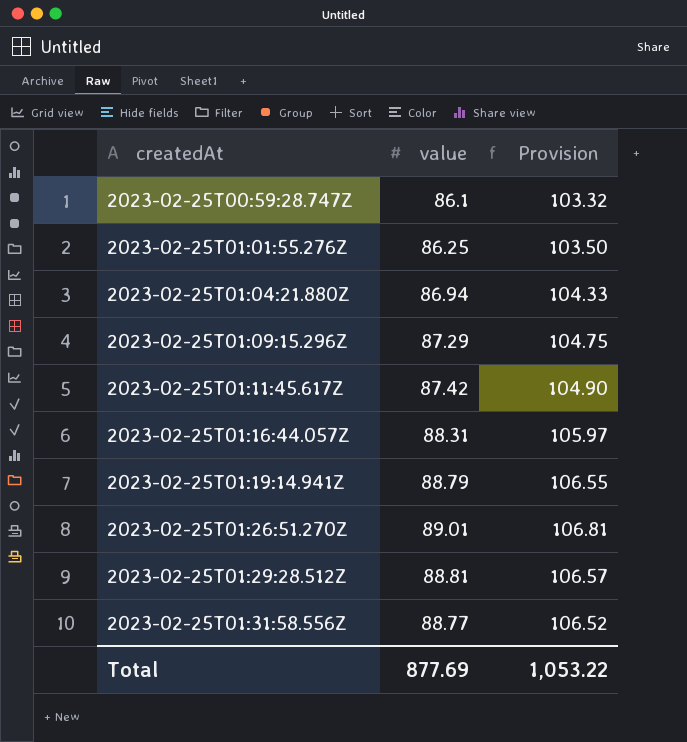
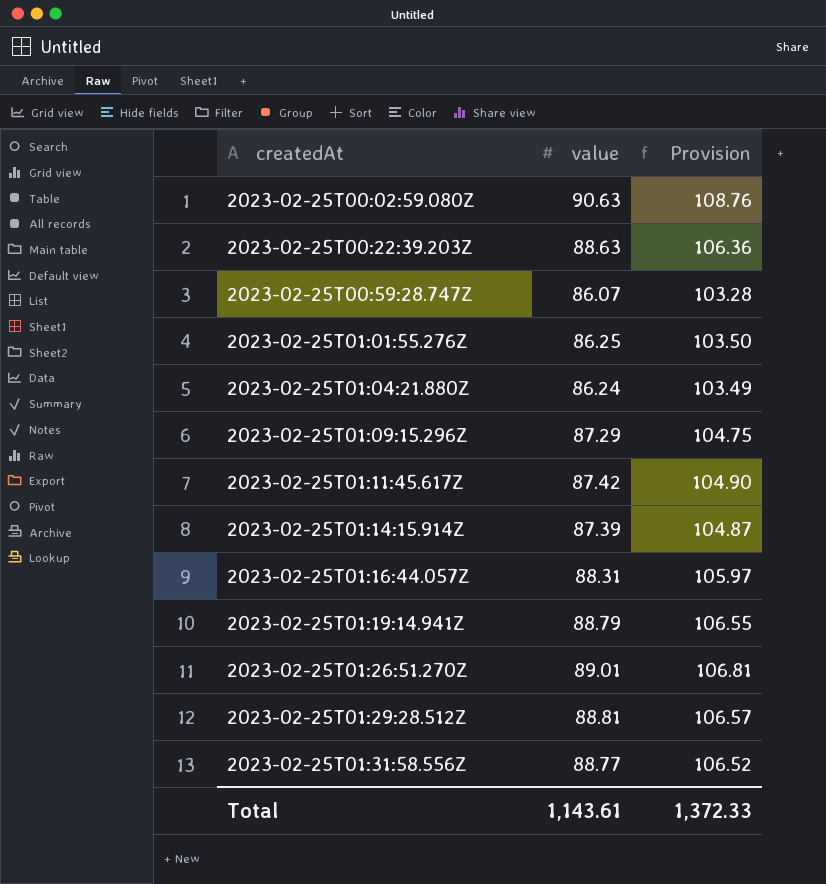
row 2023-02-25T00:02:59.080Z: none -> 90.63 | 108.76
row 2023-02-25T00:22:39.203Z: none -> 88.63 | 106.36
2023-02-25T00:59:28.747Z | value: 86.1 -> 86.07
2023-02-25T00:59:28.747Z | Provision: 103.32 -> 103.28
2023-02-25T01:04:21.880Z | value: 86.94 -> 86.24
2023-02-25T01:04:21.880Z | Provision: 104.33 -> 103.49
row 2023-02-25T01:14:15.914Z: none -> 87.39 | 104.87
Total | value: 877.69 -> 1,143.61
Total | Provision: 1,053.22 -> 1,372.33

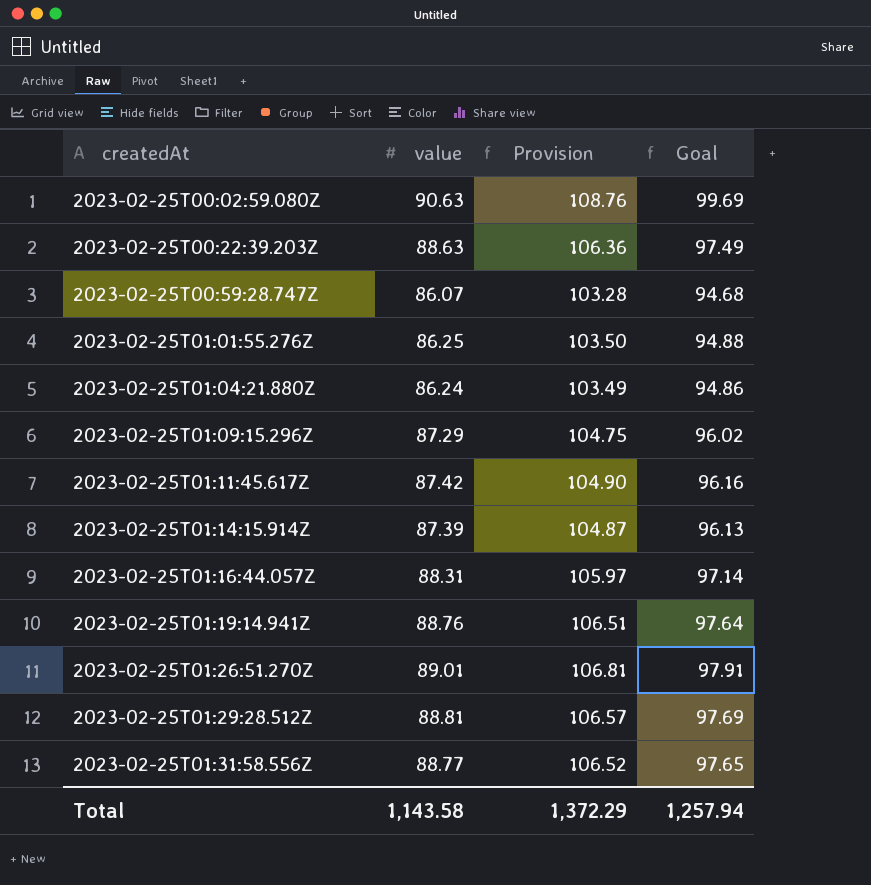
column Goal | formula: none -> [value] * 1.1
2023-02-25T01:19:14.941Z | value: 88.79 -> 88.76
2023-02-25T01:19:14.941Z | Provision: 106.55 -> 106.51
Total | value: 1,143.61 -> 1,143.58
Total | Provision: 1,372.33 -> 1,372.29

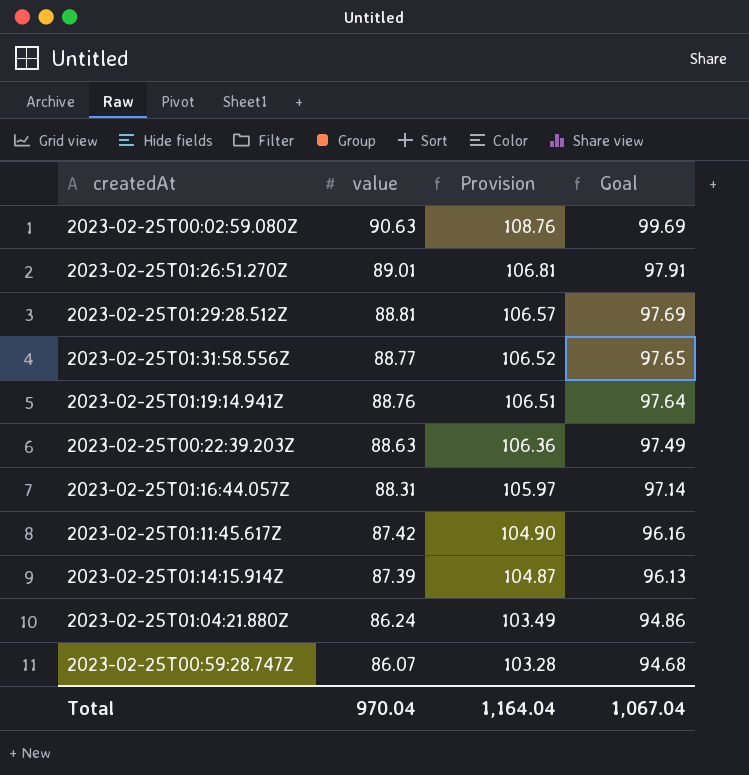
row order: createdAt ascending -> value descending
row 2023-02-25T01:01:55.276Z: 86.25 | 103.50 | 94.88 -> none
row 2023-02-25T01:09:15.296Z: 87.29 | 104.75 | 96.02 -> none
Total | value: 1,143.58 -> 970.04
Total | Provision: 1,372.29 -> 1,164.04
Total | Goal: 1,257.94 -> 1,067.04

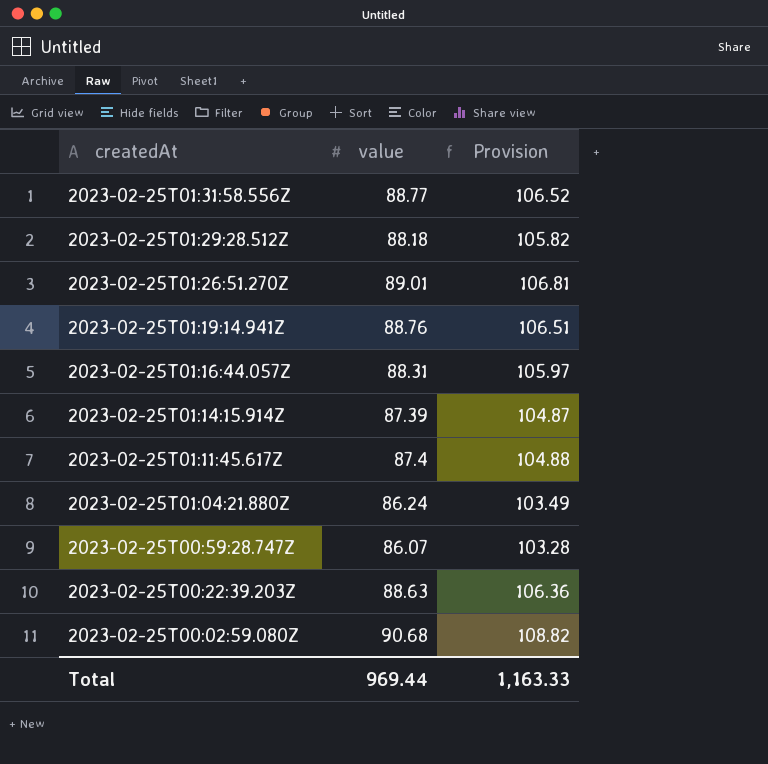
row order: value descending -> createdAt descending
column Goal | formula: [value] * 1.1 -> none
2023-02-25T01:29:28.512Z | value: 88.81 -> 88.18
2023-02-25T01:29:28.512Z | Provision: 106.57 -> 105.82
2023-02-25T01:11:45.617Z | value: 87.42 -> 87.4
2023-02-25T01:11:45.617Z | Provision: 104.90 -> 104.88
2023-02-25T00:02:59.080Z | value: 90.63 -> 90.68
2023-02-25T00:02:59.080Z | Provision: 108.76 -> 108.82
Total | value: 970.04 -> 969.44
Total | Provision: 1,164.04 -> 1,163.33

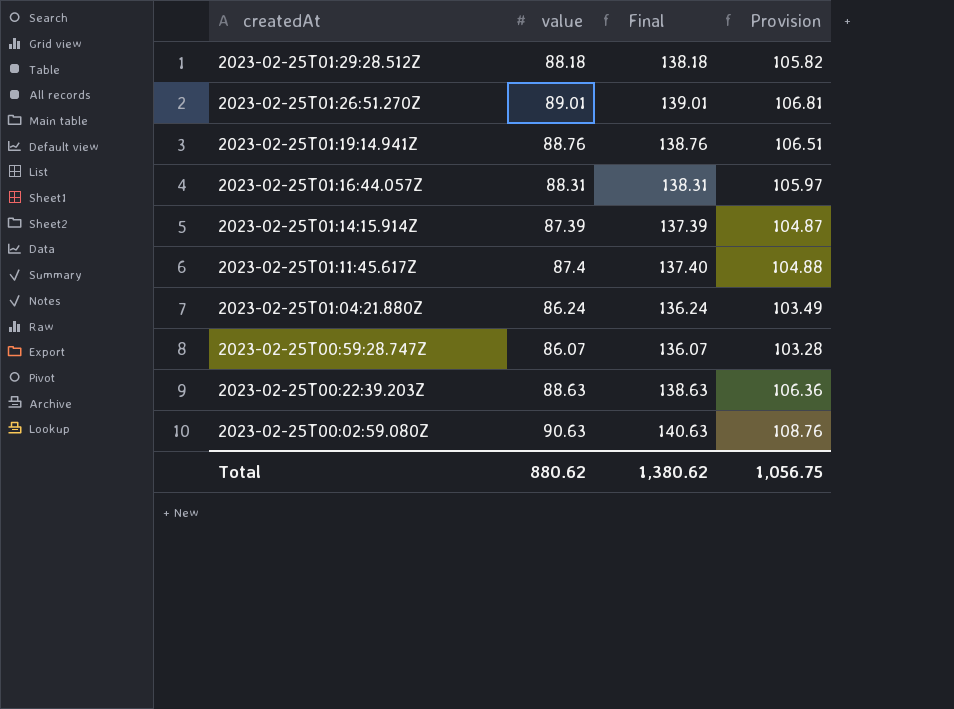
column Final | formula: none -> [value] + 50
row 2023-02-25T01:31:58.556Z: 88.77 | 106.52 -> none
2023-02-25T00:02:59.080Z | value: 90.68 -> 90.63
2023-02-25T00:02:59.080Z | Provision: 108.82 -> 108.76
Total | value: 969.44 -> 880.62
Total | Provision: 1,163.33 -> 1,056.75

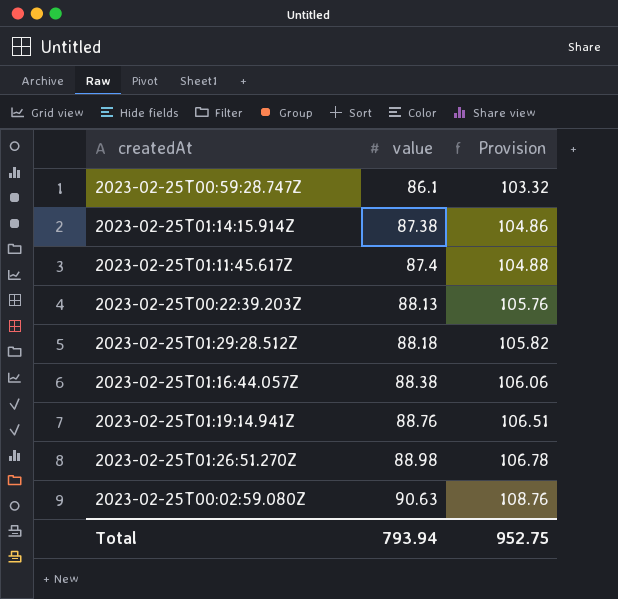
row order: createdAt descending -> value ascending
column Final | formula: [value] + 50 -> none
row 2023-02-25T01:04:21.880Z: 86.24 | 136.24 | 103.49 -> none
2023-02-25T00:59:28.747Z | value: 86.07 -> 86.1
2023-02-25T00:59:28.747Z | Provision: 103.28 -> 103.32
2023-02-25T01:14:15.914Z | value: 87.39 -> 87.38
2023-02-25T01:14:15.914Z | Provision: 104.87 -> 104.86
2023-02-25T00:22:39.203Z | value: 88.63 -> 88.13
2023-02-25T00:22:39.203Z | Provision: 106.36 -> 105.76
2023-02-25T01:16:44.057Z | value: 88.31 -> 88.38
2023-02-25T01:16:44.057Z | Provision: 105.97 -> 106.06
2023-02-25T01:26:51.270Z | value: 89.01 -> 88.98
2023-02-25T01:26:51.270Z | Provision: 106.81 -> 106.78
Total | value: 880.62 -> 793.94
Total | Provision: 1,056.75 -> 952.75

